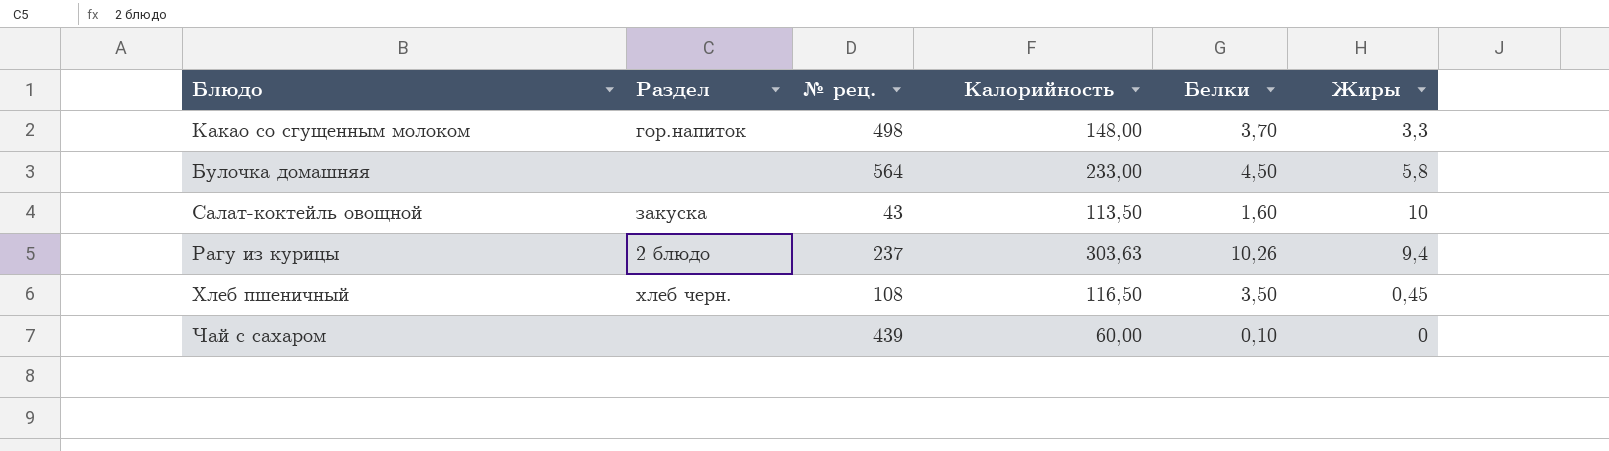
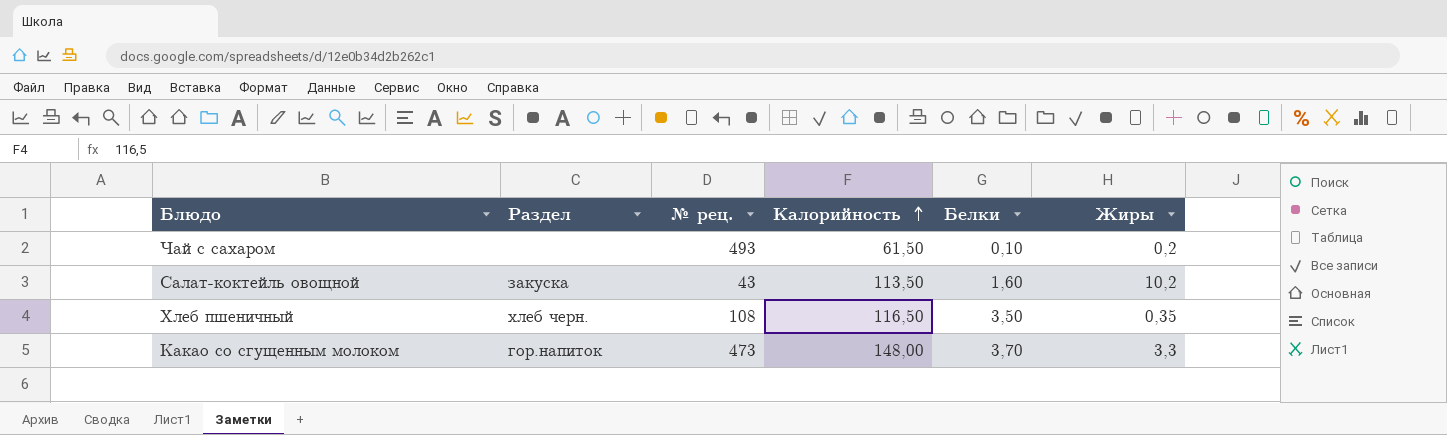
row order: none -> Калорийность ascending
row Булочка домашняя: none | 564 | 233,00 | 4,50 | 5,8 -> none
row Рагу из курицы: 2 блюдо | 237 | 303,63 | 10,26 | 9,4 -> none
Чай с сахаром | № рец.: 439 -> 493
Чай с сахаром | Калорийность: 60,00 -> 61,50
Чай с сахаром | Жиры: 0 -> 0,2
Салат-коктейль овощной | Жиры: 10 -> 10,2
Хлеб пшеничный | Жиры: 0,45 -> 0,35
Какао со сгущенным молоком | № рец.: 498 -> 473

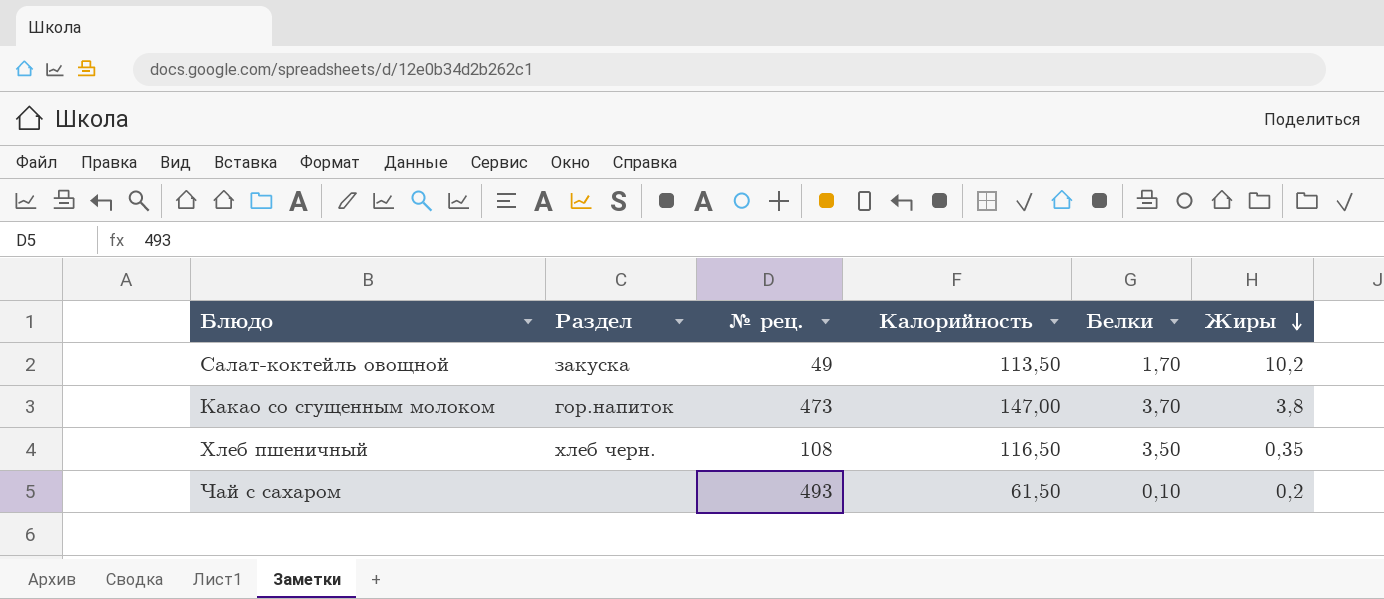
row order: Калорийность ascending -> Жиры descending
Салат-коктейль овощной | № рец.: 43 -> 49
Салат-коктейль овощной | Белки: 1,60 -> 1,70
Какао со сгущенным молоком | Калорийность: 148,00 -> 147,00
Какао со сгущенным молоком | Жиры: 3,3 -> 3,8

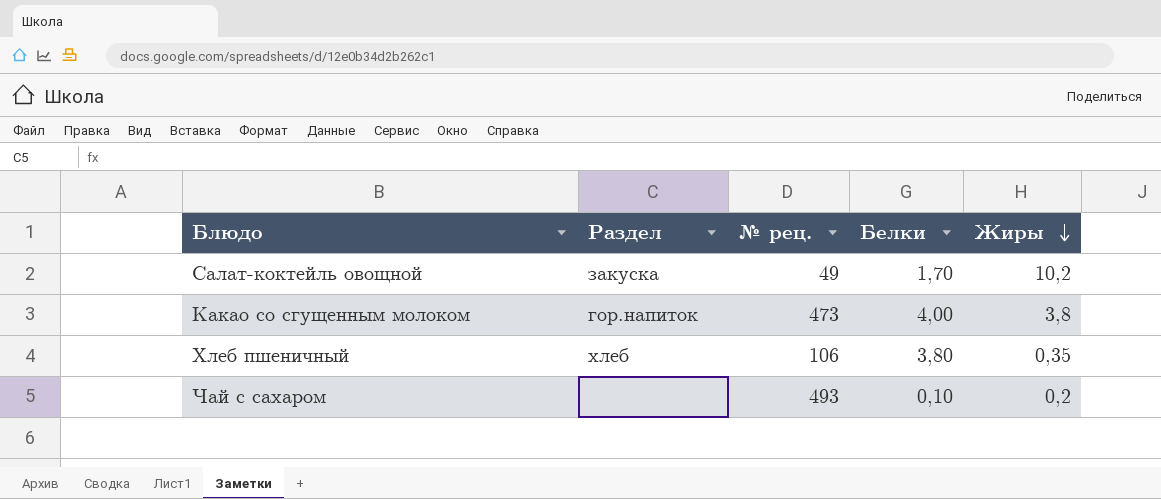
column Калорийность | position: 4 -> none
Какао со сгущенным молоком | Белки: 3,70 -> 4,00
Хлеб пшеничный | Раздел: хлеб черн. -> хлеб
Хлеб пшеничный | № рец.: 108 -> 106
Хлеб пшеничный | Белки: 3,50 -> 3,80

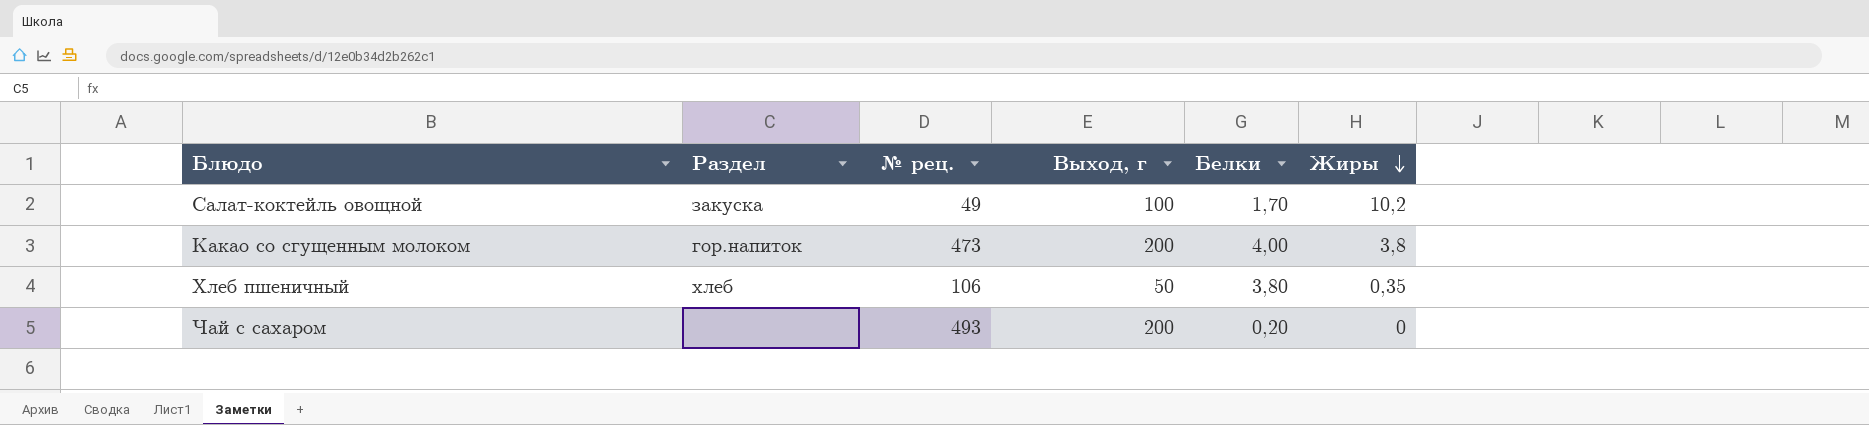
column Выход, г | position: none -> 4
Чай с сахаром | Белки: 0,10 -> 0,20
Чай с сахаром | Жиры: 0,2 -> 0

